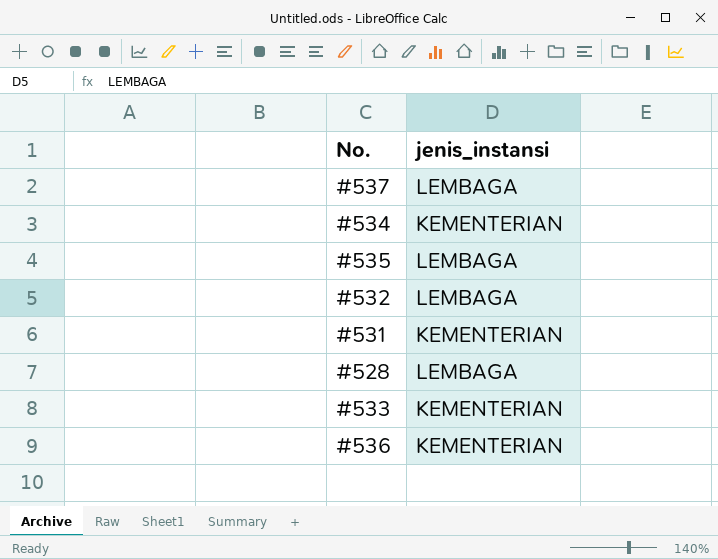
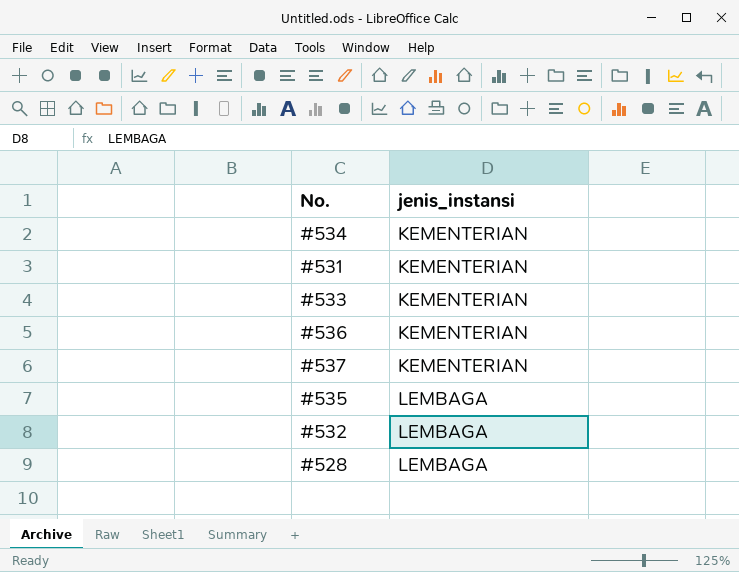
row order: none -> jenis_instansi ascending
#537 | jenis_instansi: LEMBAGA -> KEMENTERIAN

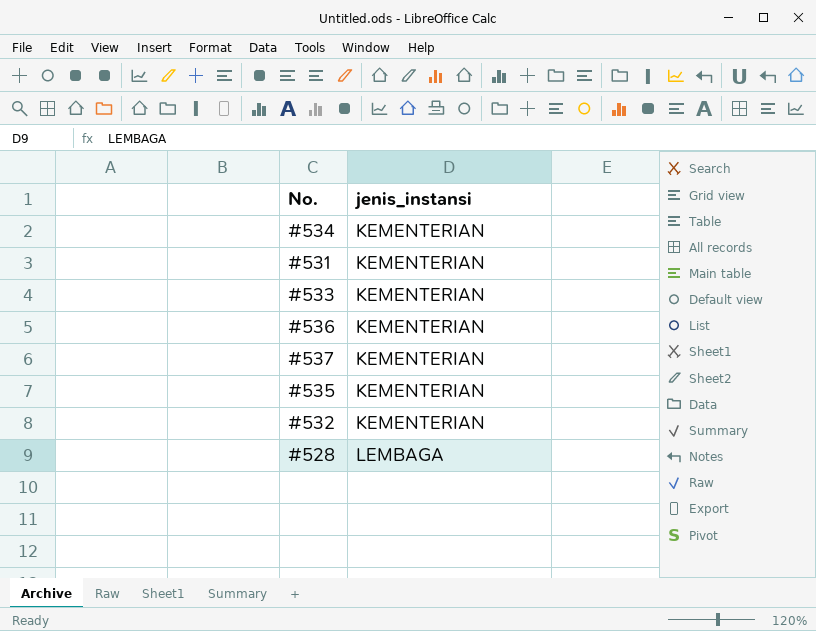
#535 | jenis_instansi: LEMBAGA -> KEMENTERIAN
#532 | jenis_instansi: LEMBAGA -> KEMENTERIAN

